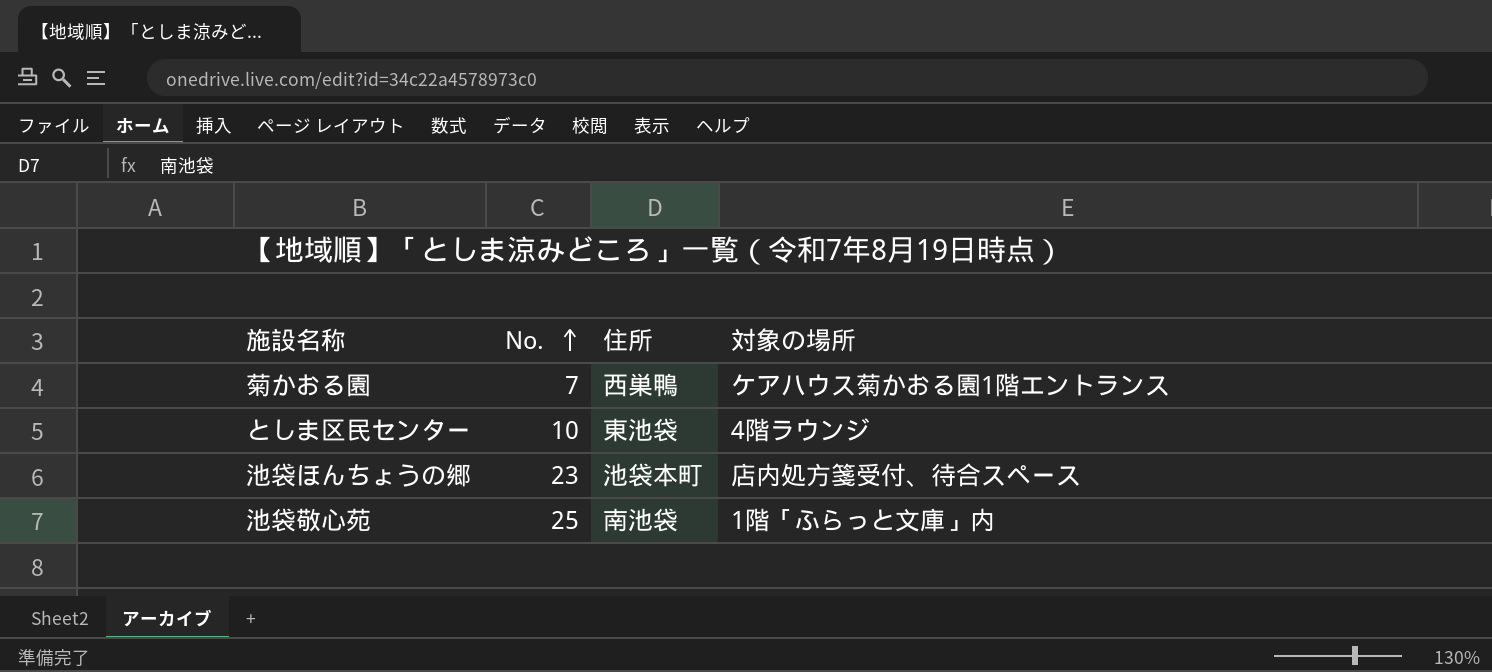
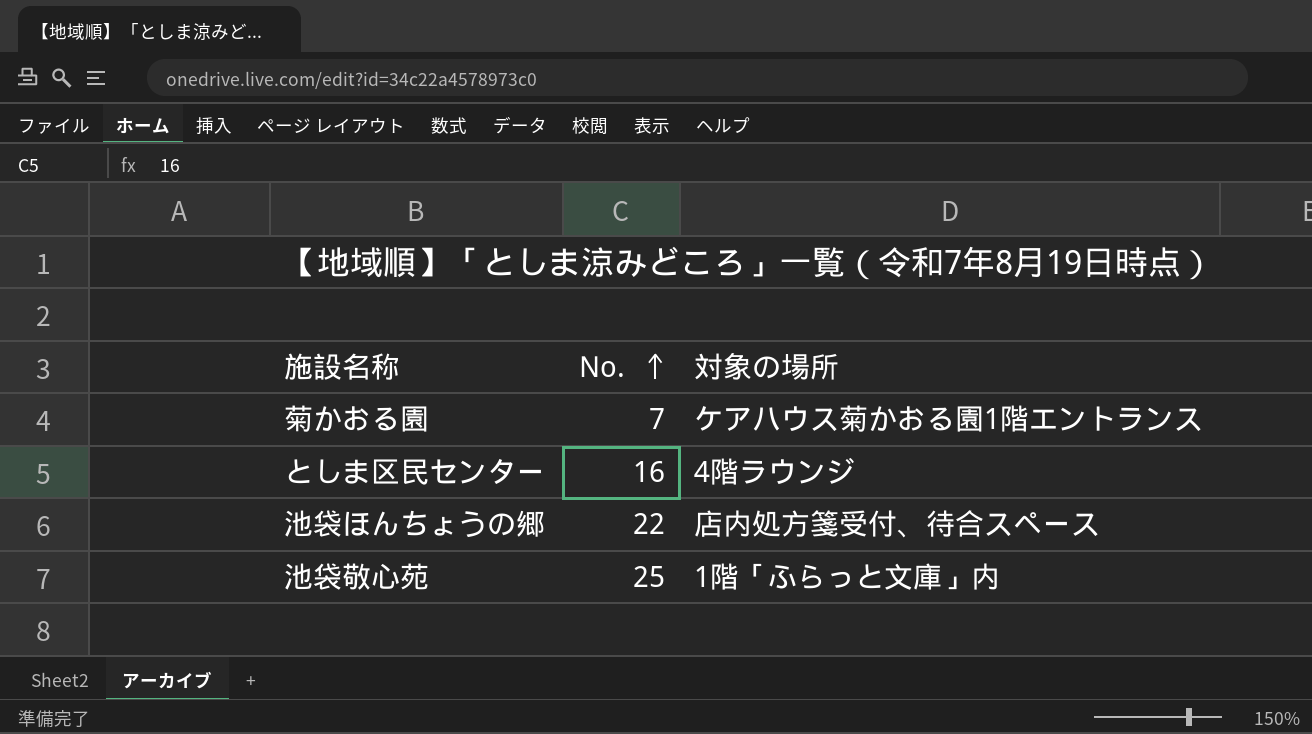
column 住所 | position: 3 -> none
としま区民センター | No.: 10 -> 16
池袋ほんちょうの郷 | No.: 23 -> 22

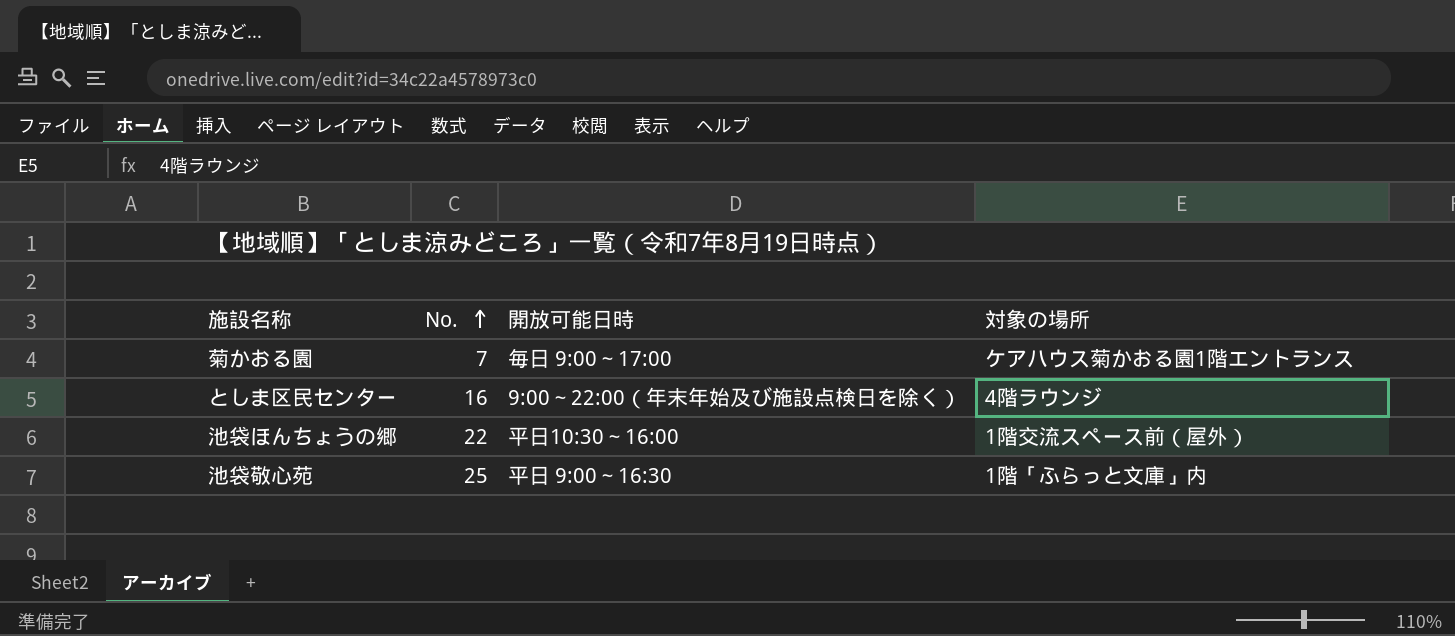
column 開放可能日時 | position: none -> 3
池袋ほんちょうの郷 | 対象の場所: 店内処方箋受付、待合スペース -> 1階交流スペース前（屋外）

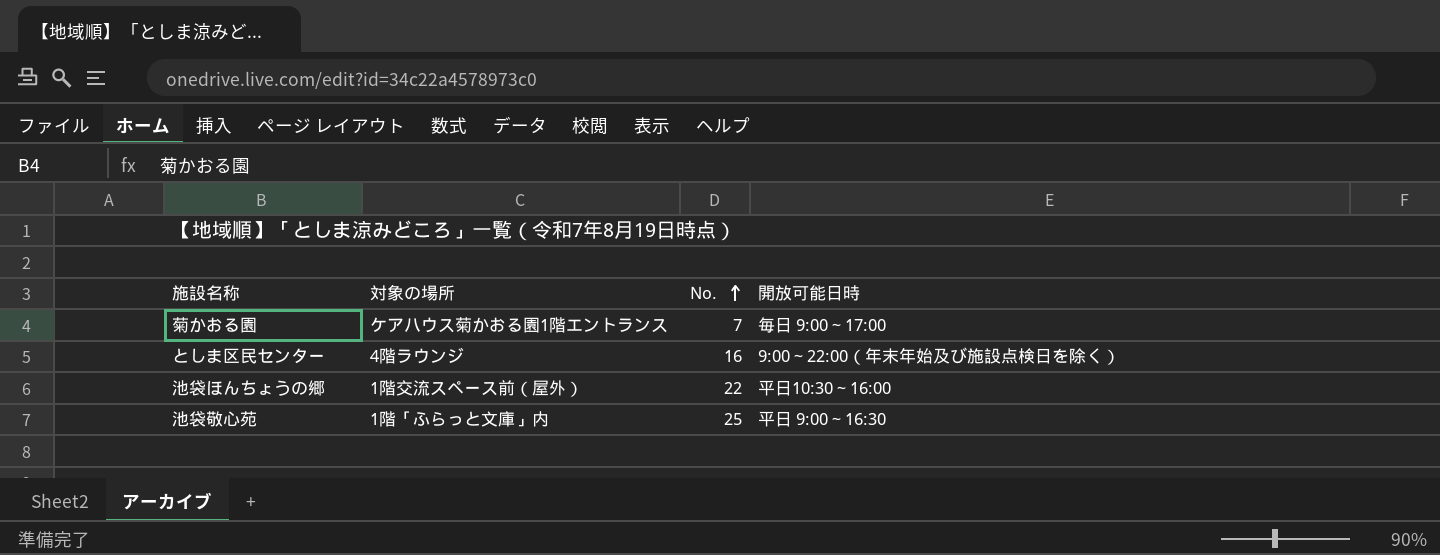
column 対象の場所 | position: 4 -> 2

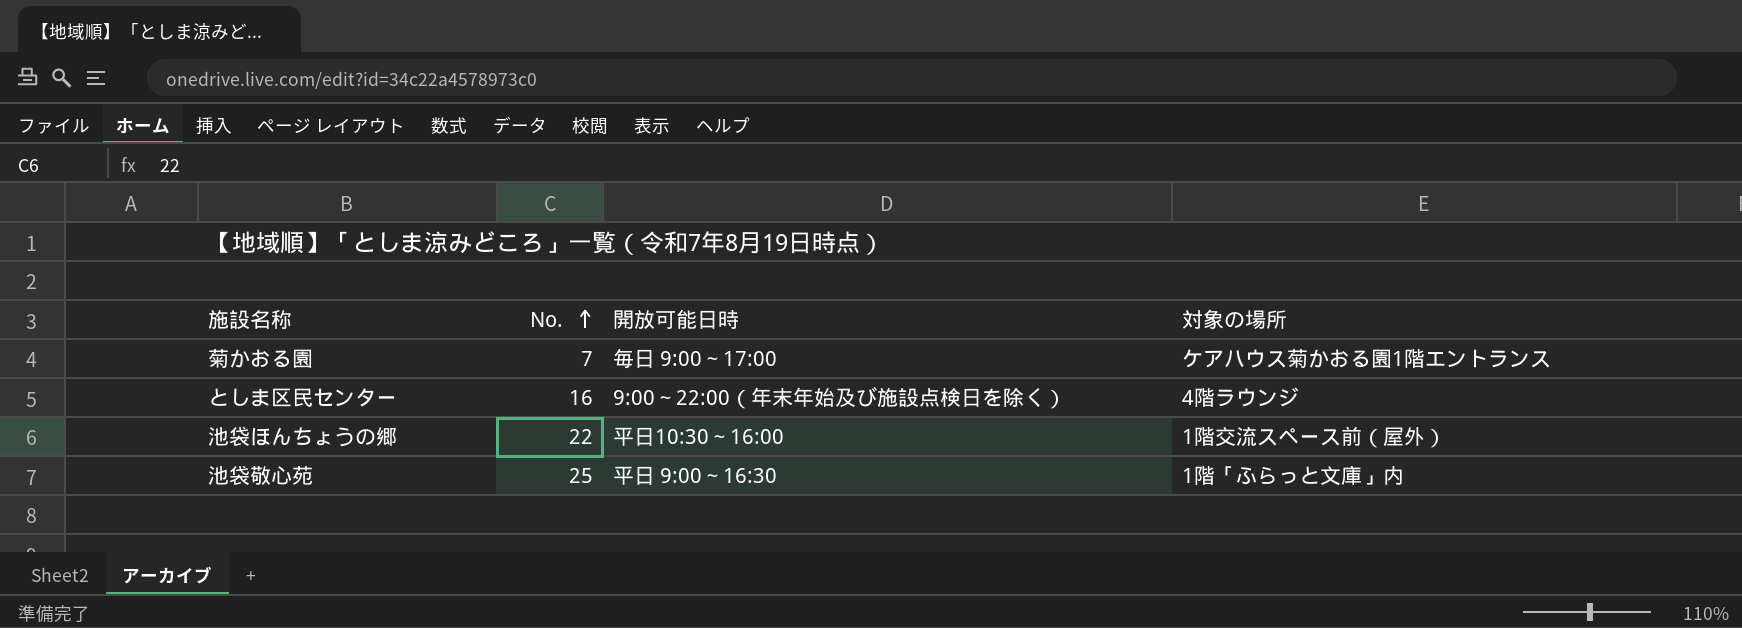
column 対象の場所 | position: 2 -> 4

